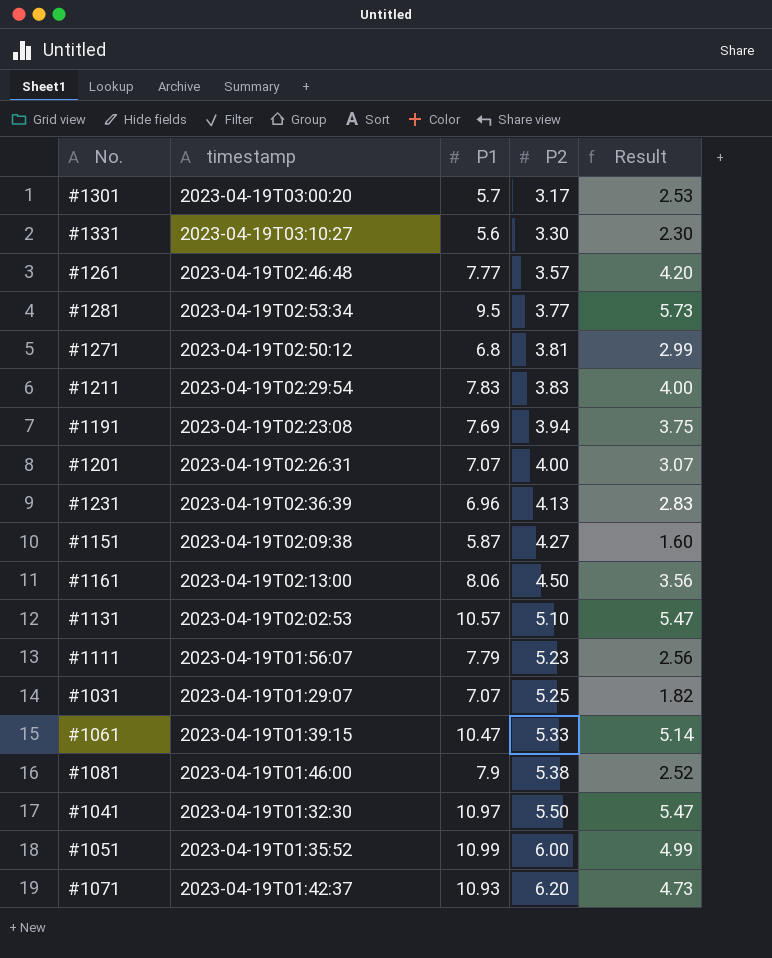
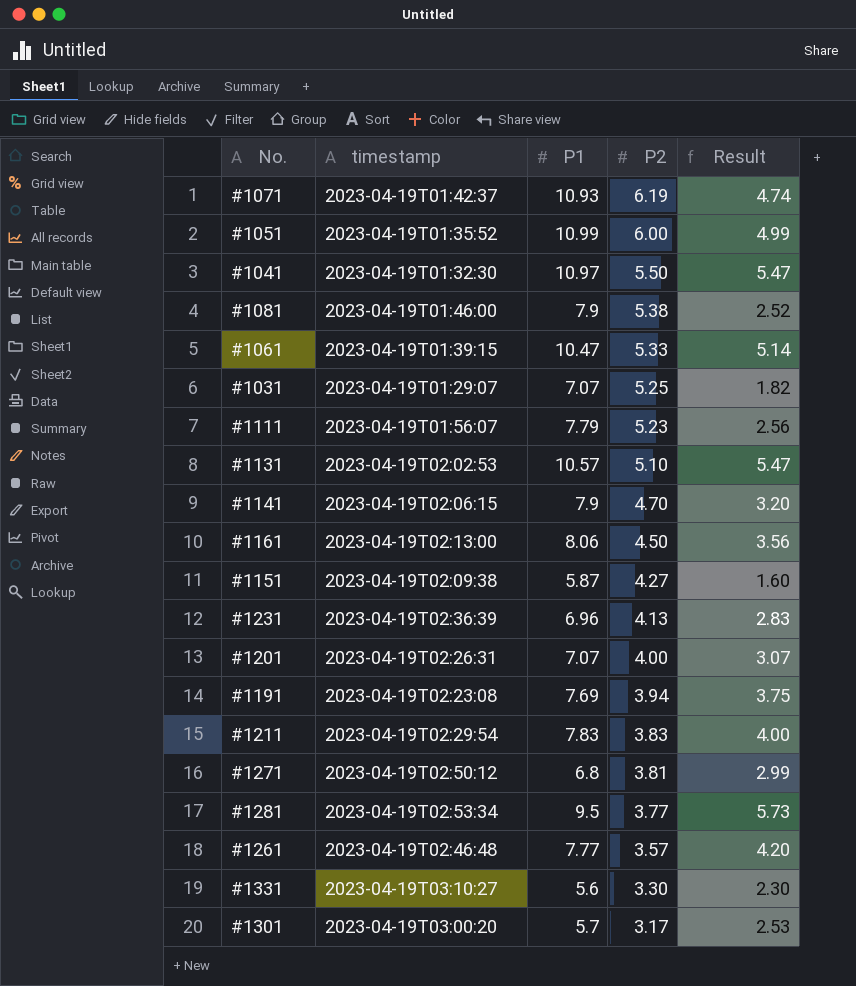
row order: P2 ascending -> P2 descending
#1071 | P2: 6.20 -> 6.19
#1071 | Result: 4.73 -> 4.74
row #1141: none -> 2023-04-19T02:06:15 | 7.9 | 4.70 | 3.20

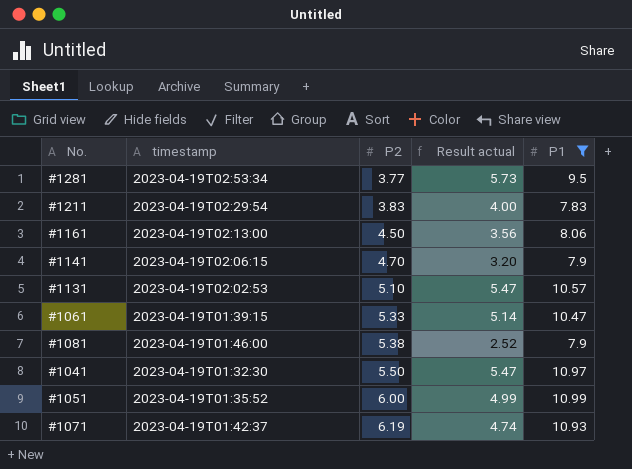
filter: none -> P1 >= 7.83
row order: P2 descending -> P2 ascending
column name: Result -> Result actual
column P1 | position: 3 -> 5

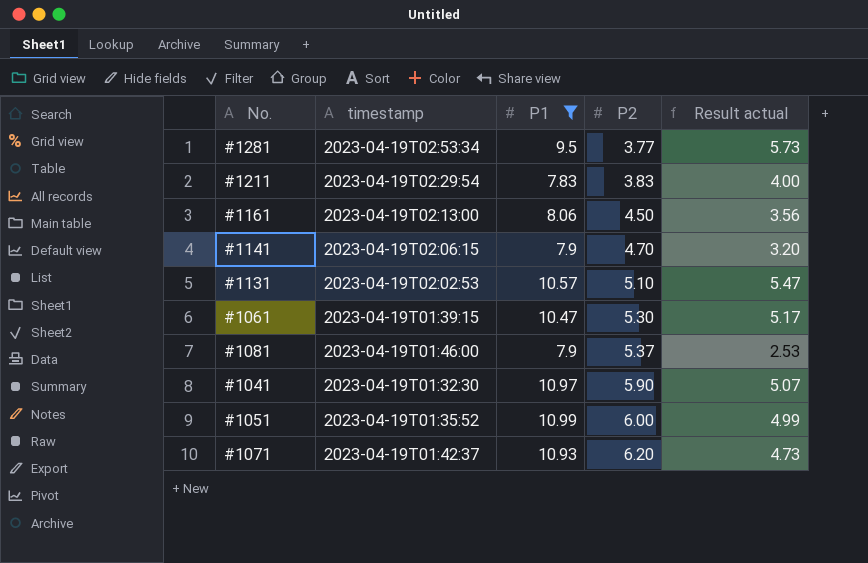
column P1 | position: 5 -> 3
#1061 | P2: 5.33 -> 5.30
#1061 | Result actual: 5.14 -> 5.17
#1081 | P2: 5.38 -> 5.37
#1081 | Result actual: 2.52 -> 2.53
#1041 | P2: 5.50 -> 5.90
#1041 | Result actual: 5.47 -> 5.07
#1071 | P2: 6.19 -> 6.20
#1071 | Result actual: 4.74 -> 4.73

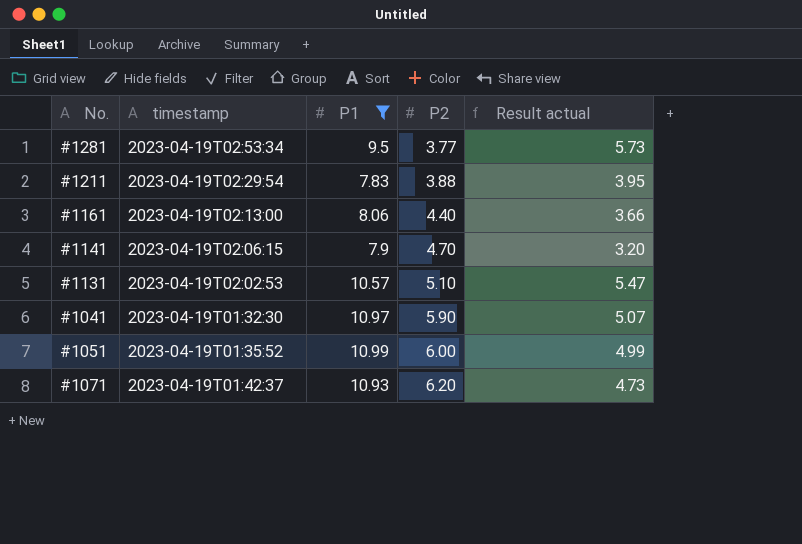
row #1061: 2023-04-19T01:39:15 | 10.47 | 5.30 | 5.17 -> none
row #1081: 2023-04-19T01:46:00 | 7.9 | 5.37 | 2.53 -> none
#1211 | P2: 3.83 -> 3.88
#1211 | Result actual: 4.00 -> 3.95
#1161 | P2: 4.50 -> 4.40
#1161 | Result actual: 3.56 -> 3.66

